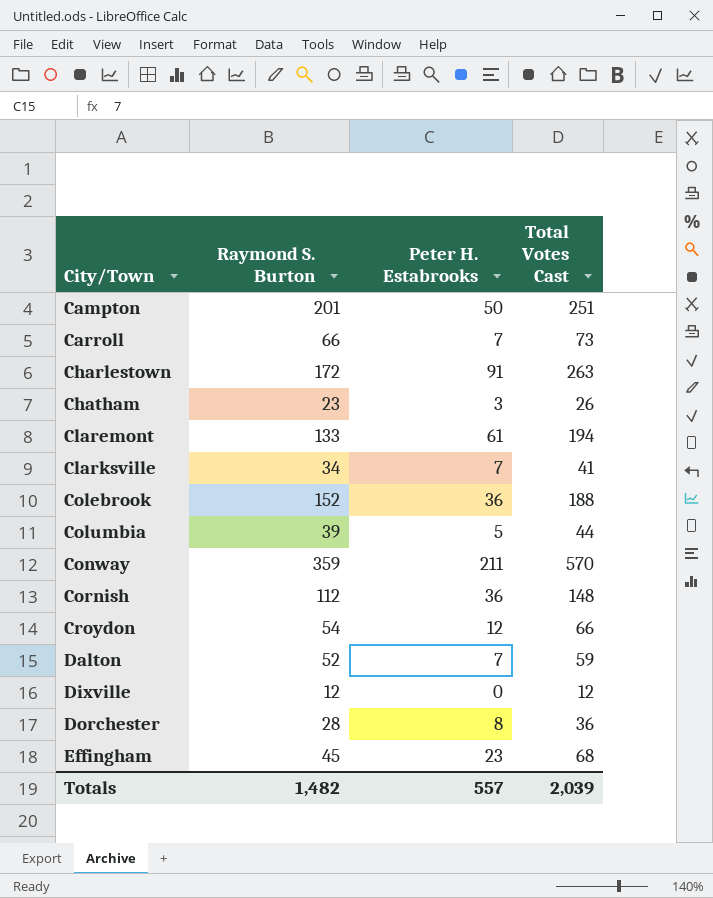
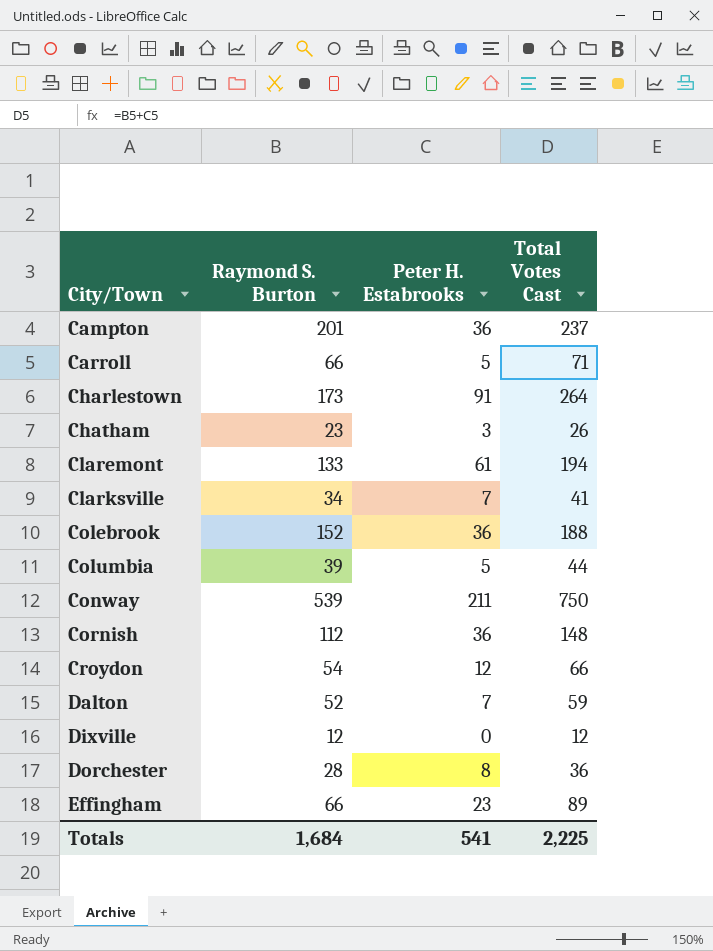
Campton | Peter H. Estabrooks: 50 -> 36
Campton | Total Votes Cast: 251 -> 237
Carroll | Peter H. Estabrooks: 7 -> 5
Carroll | Total Votes Cast: 73 -> 71
Charlestown | Raymond S. Burton: 172 -> 173
Charlestown | Total Votes Cast: 263 -> 264
Conway | Raymond S. Burton: 359 -> 539
Conway | Total Votes Cast: 570 -> 750
Effingham | Raymond S. Burton: 45 -> 66
Effingham | Total Votes Cast: 68 -> 89
Totals | Raymond S. Burton: 1,482 -> 1,684
Totals | Peter H. Estabrooks: 557 -> 541
Totals | Total Votes Cast: 2,039 -> 2,225

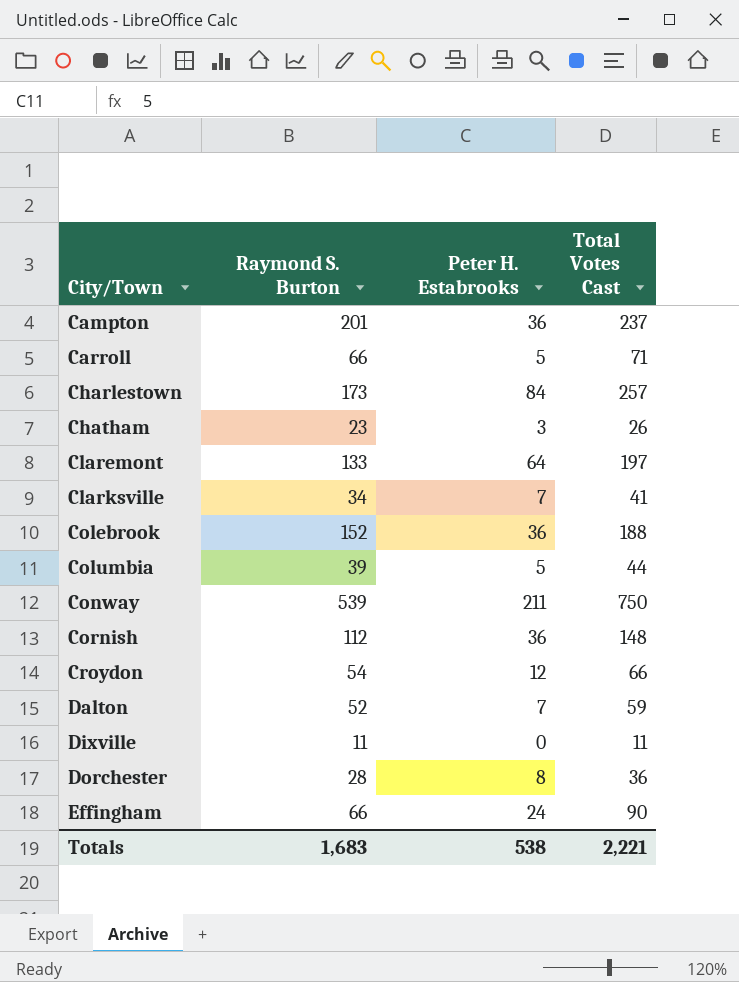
Charlestown | Peter H. Estabrooks: 91 -> 84
Charlestown | Total Votes Cast: 264 -> 257
Claremont | Peter H. Estabrooks: 61 -> 64
Claremont | Total Votes Cast: 194 -> 197
Dixville | Raymond S. Burton: 12 -> 11
Dixville | Total Votes Cast: 12 -> 11
Effingham | Peter H. Estabrooks: 23 -> 24
Effingham | Total Votes Cast: 89 -> 90
Totals | Raymond S. Burton: 1,684 -> 1,683
Totals | Peter H. Estabrooks: 541 -> 538
Totals | Total Votes Cast: 2,225 -> 2,221

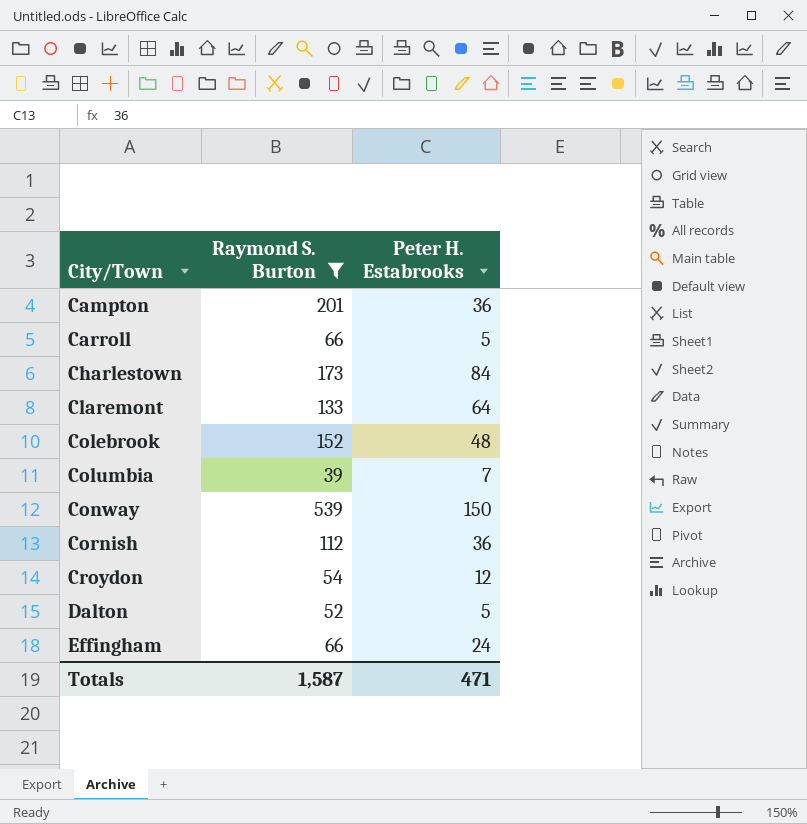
filter: none -> Raymond S. Burton >= 39
column Total Votes Cast | formula: [Raymond S. Burton] + [Peter H. Estabrooks] -> none
Colebrook | Peter H. Estabrooks: 36 -> 48
Columbia | Peter H. Estabrooks: 5 -> 7
Conway | Peter H. Estabrooks: 211 -> 150
Dalton | Peter H. Estabrooks: 7 -> 5
Totals | Raymond S. Burton: 1,683 -> 1,587
Totals | Peter H. Estabrooks: 538 -> 471

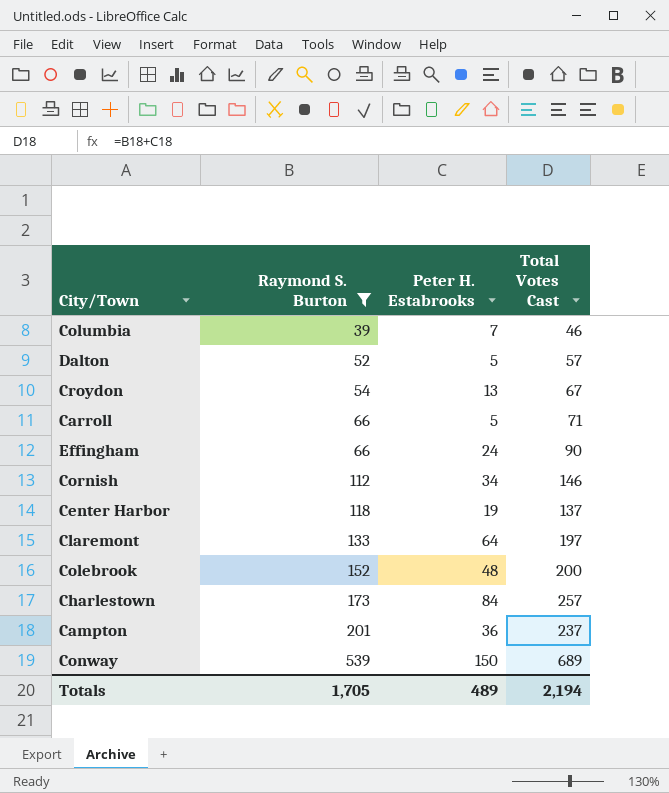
row order: City/Town ascending -> Raymond S. Burton ascending
column Total Votes Cast | formula: none -> [Raymond S. Burton] + [Peter H. Estabrooks]
Croydon | Peter H. Estabrooks: 12 -> 13
Cornish | Peter H. Estabrooks: 36 -> 34
row Center Harbor: none -> 118 | 19 | 137
Totals | Raymond S. Burton: 1,587 -> 1,705
Totals | Peter H. Estabrooks: 471 -> 489

